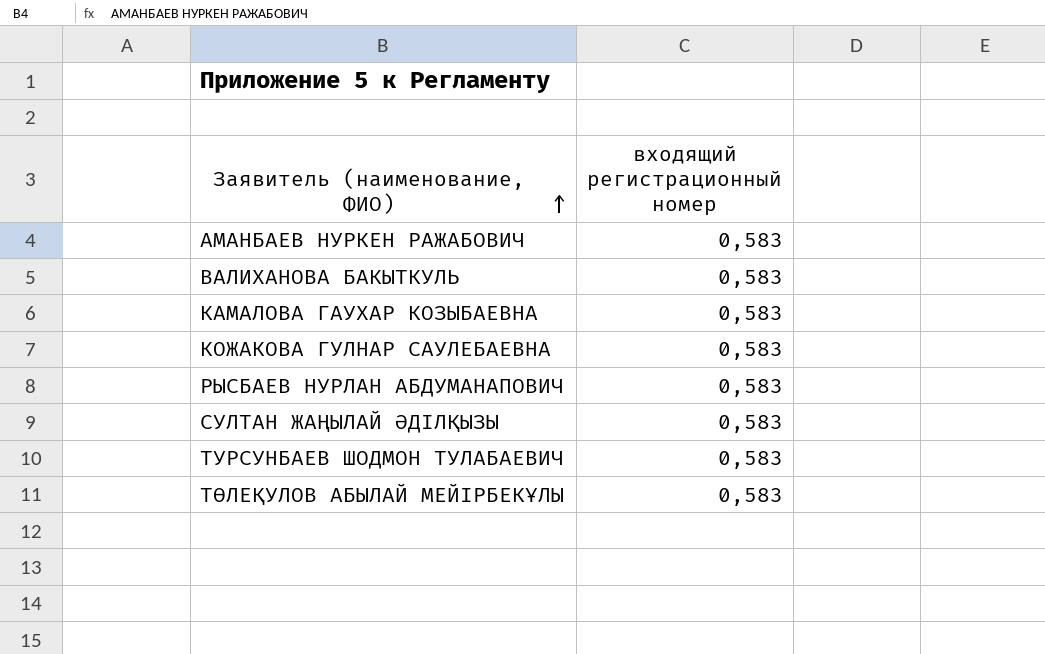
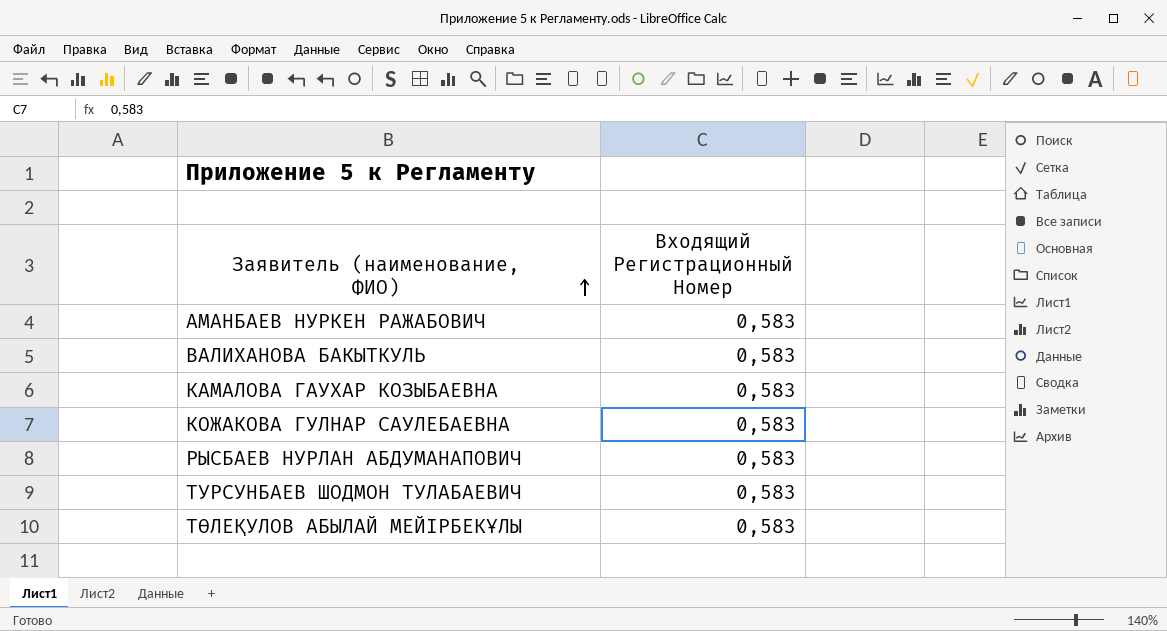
column name: входящий регистрационный номер -> Входящий Регистрационный Номер
row СУЛТАН ЖАҢЫЛАЙ ӘДІЛҚЫЗЫ: 0,583 -> none

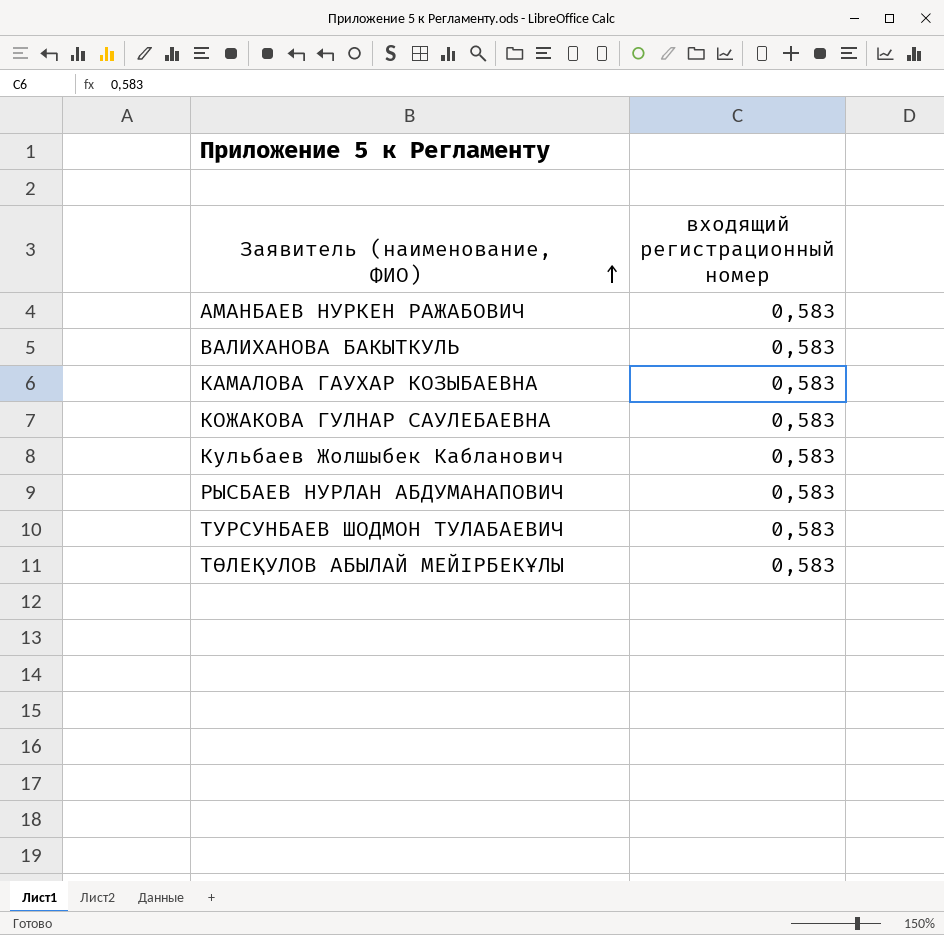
column name: Входящий Регистрационный Номер -> входящий регистрационный номер
row Кульбаев Жолшыбек Кабланович: none -> 0,583

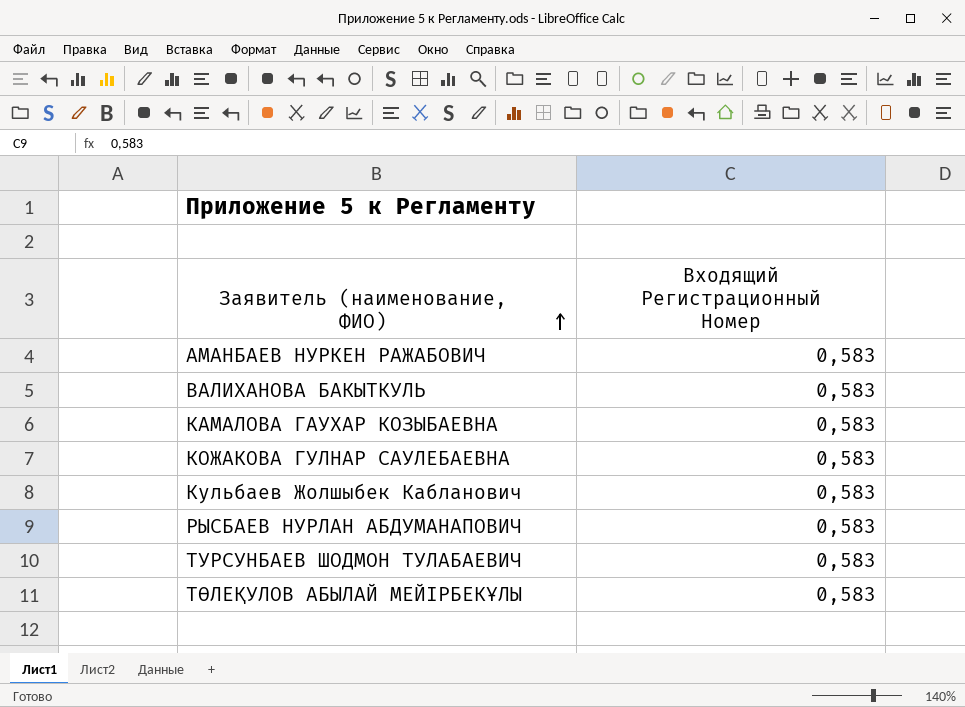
column name: входящий регистрационный номер -> Входящий Регистрационный Номер

